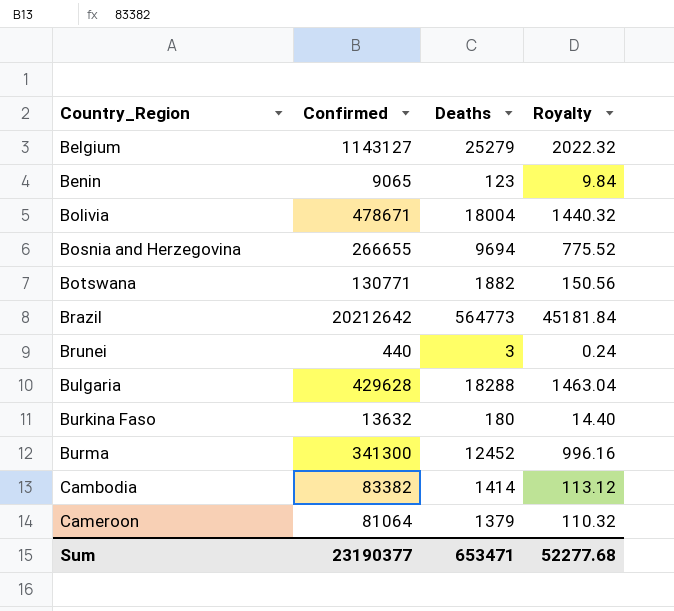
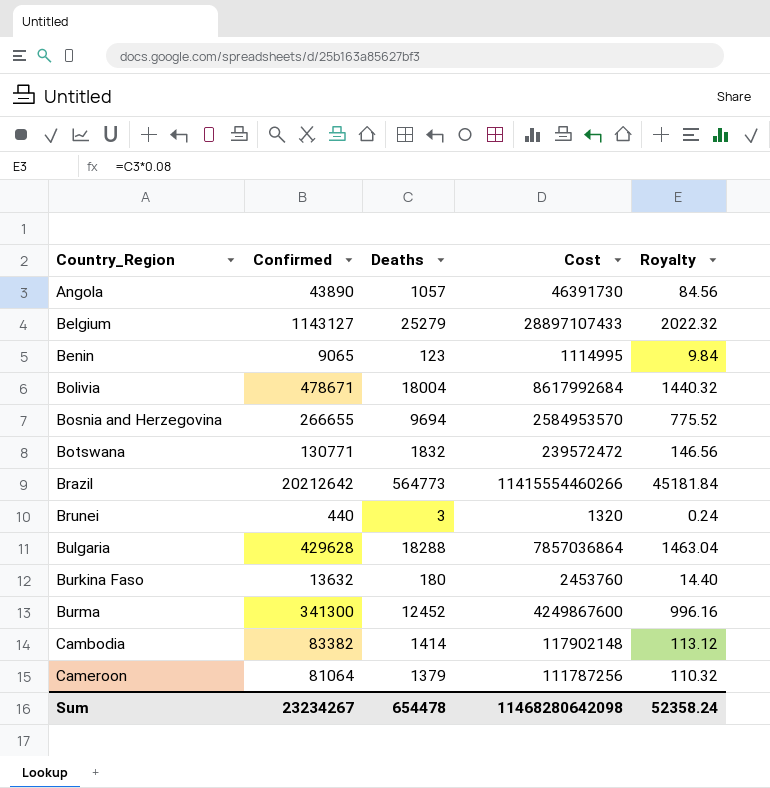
column Cost | formula: none -> [Confirmed] * [Deaths]
row Angola: none -> 43890 | 1057 | 46391730 | 84.56
Botswana | Deaths: 1882 -> 1832
Botswana | Royalty: 150.56 -> 146.56
Sum | Confirmed: 23190377 -> 23234267
Sum | Deaths: 653471 -> 654478
Sum | Royalty: 52277.68 -> 52358.24

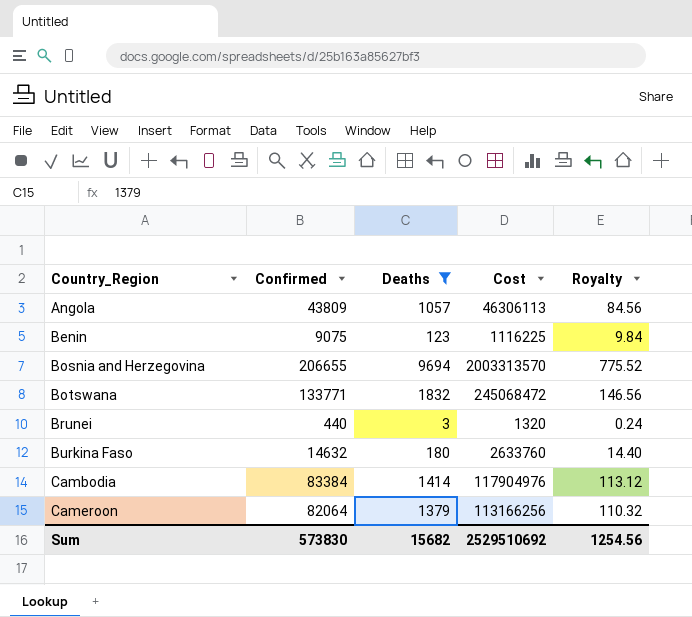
filter: none -> Deaths <= 9694
Angola | Confirmed: 43890 -> 43809
Angola | Cost: 46391730 -> 46306113
Benin | Confirmed: 9065 -> 9075
Benin | Cost: 1114995 -> 1116225
Bosnia and Herzegovina | Confirmed: 266655 -> 206655
Bosnia and Herzegovina | Cost: 2584953570 -> 2003313570
Botswana | Confirmed: 130771 -> 133771
Botswana | Cost: 239572472 -> 245068472
Burkina Faso | Confirmed: 13632 -> 14632
Burkina Faso | Cost: 2453760 -> 2633760
Cambodia | Confirmed: 83382 -> 83384
Cambodia | Cost: 117902148 -> 117904976
Cameroon | Confirmed: 81064 -> 82064
Cameroon | Cost: 111787256 -> 113166256
Sum | Confirmed: 23234267 -> 573830
Sum | Deaths: 654478 -> 15682
Sum | Cost: 11468280642098 -> 2529510692
Sum | Royalty: 52358.24 -> 1254.56

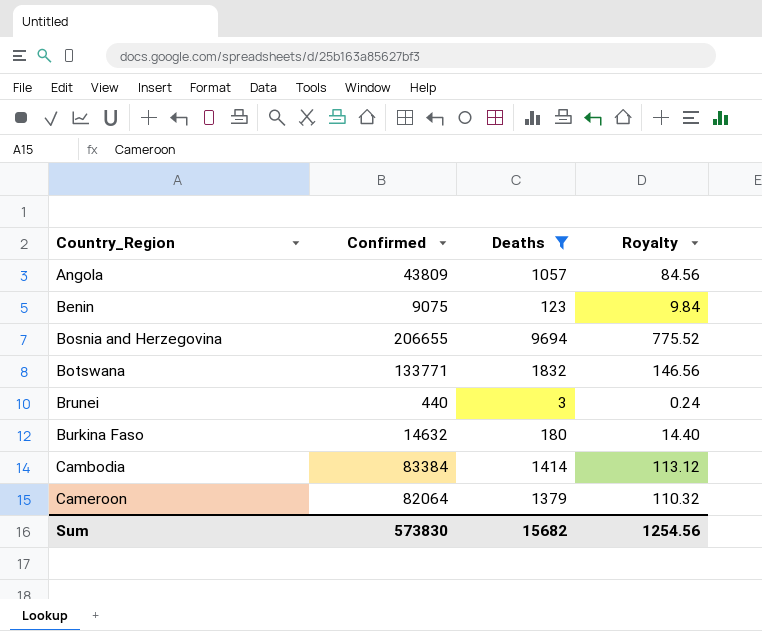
column Cost | formula: [Confirmed] * [Deaths] -> none

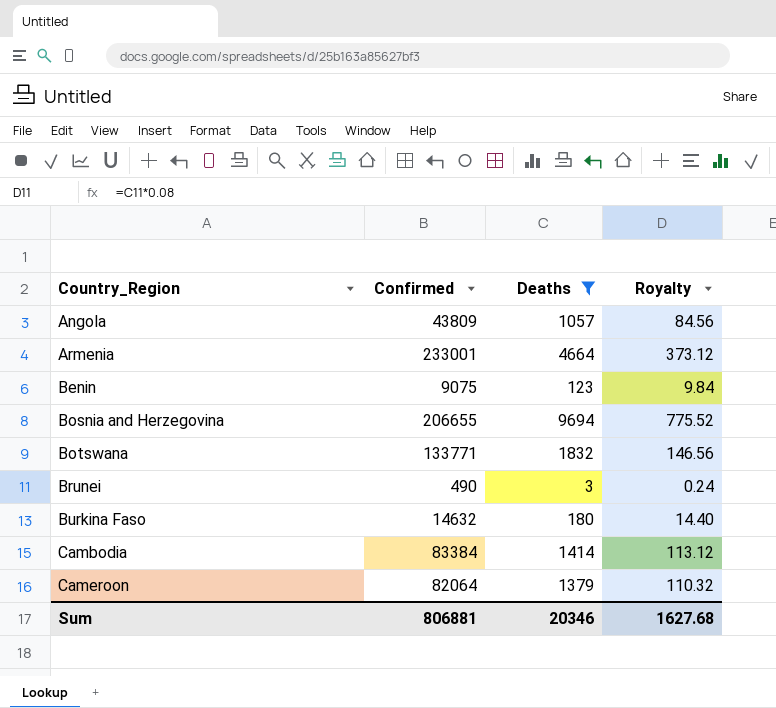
row Armenia: none -> 233001 | 4664 | 373.12
Brunei | Confirmed: 440 -> 490
Sum | Confirmed: 573830 -> 806881
Sum | Deaths: 15682 -> 20346
Sum | Royalty: 1254.56 -> 1627.68

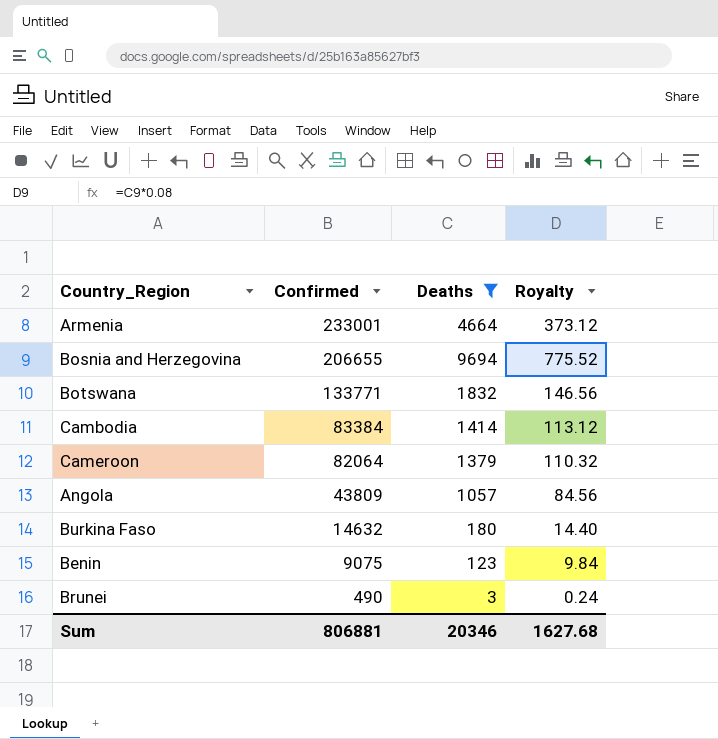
row order: Country_Region ascending -> Confirmed descending

